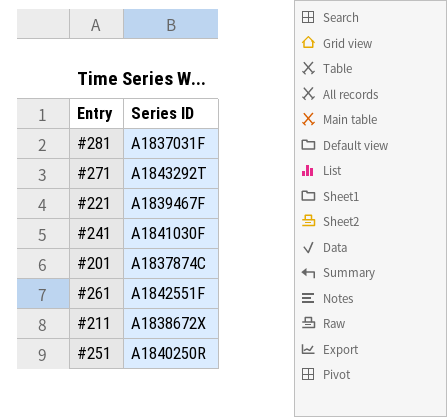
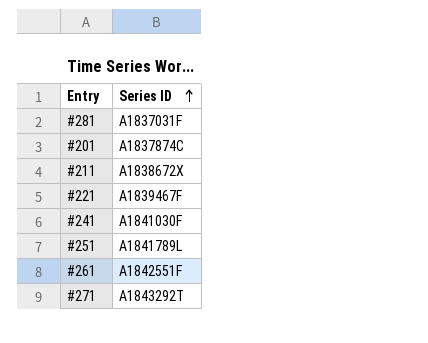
row order: none -> Series ID ascending
#251 | Series ID: A1840250R -> A1841789L

